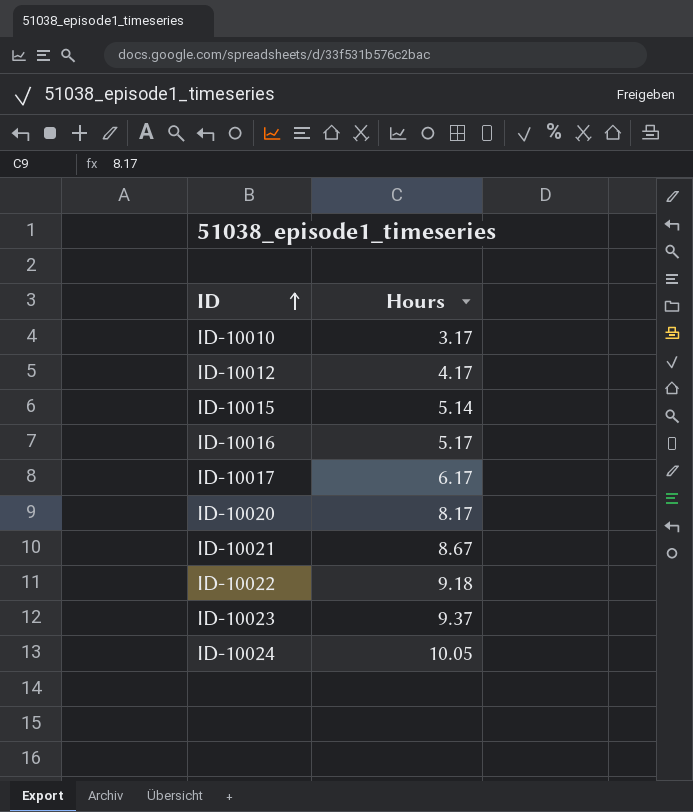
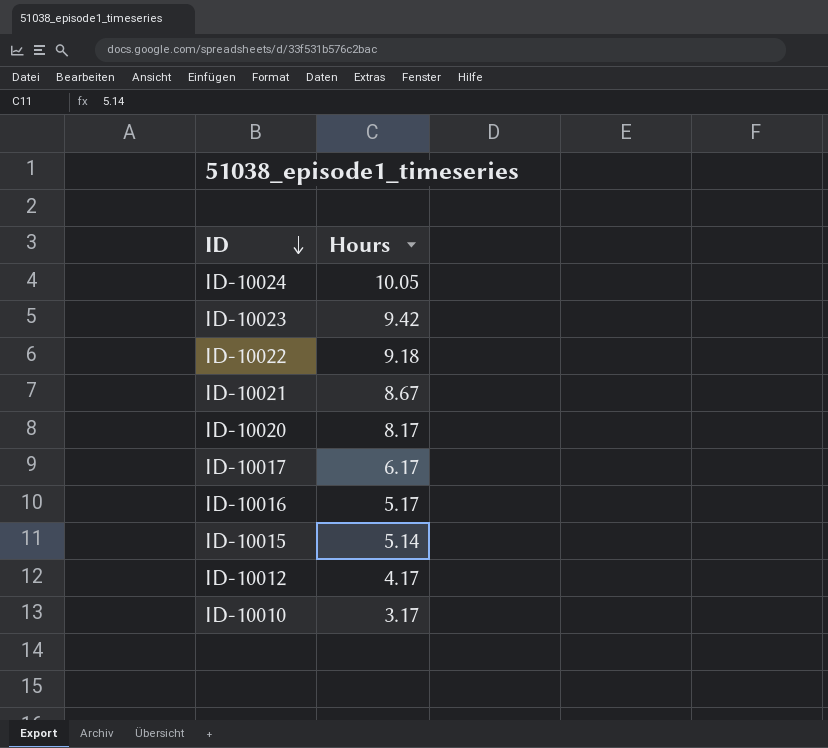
row order: ID ascending -> ID descending
ID-10023 | Hours: 9.37 -> 9.42

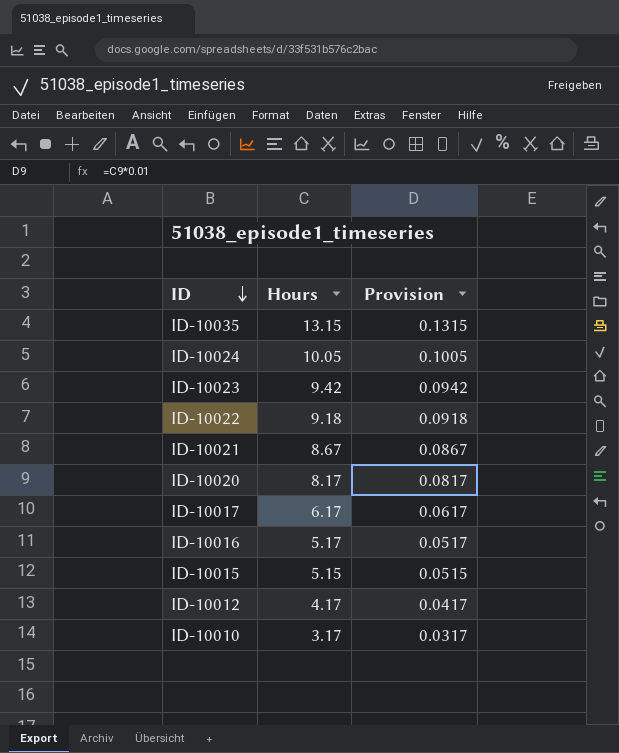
column Provision | formula: none -> [Hours] * 0.01
row ID-10035: none -> 13.15 | 0.1315
ID-10015 | Hours: 5.14 -> 5.15

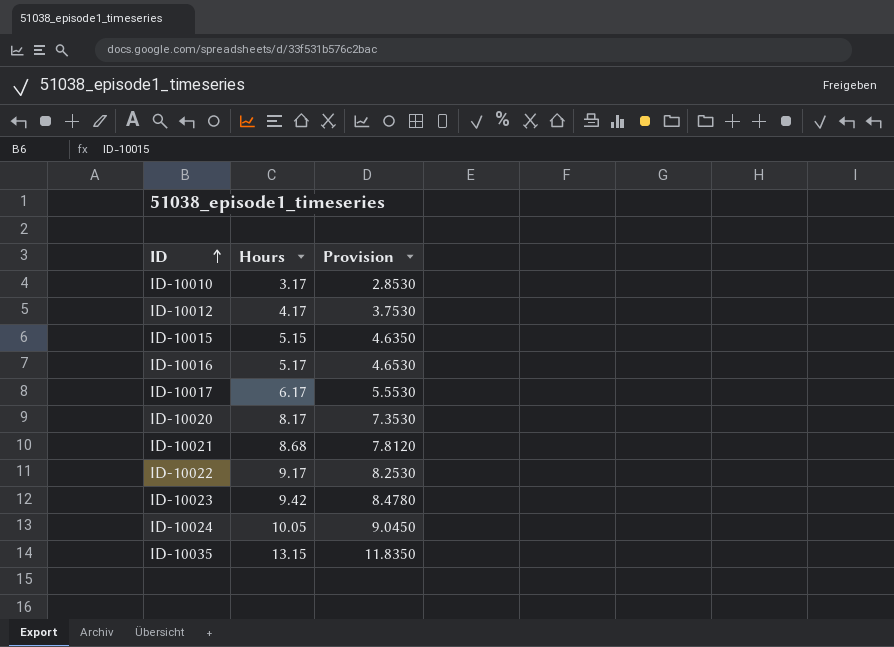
row order: ID descending -> ID ascending
column Provision | formula: [Hours] * 0.01 -> [Hours] * 0.9
ID-10021 | Hours: 8.67 -> 8.68
ID-10022 | Hours: 9.18 -> 9.17

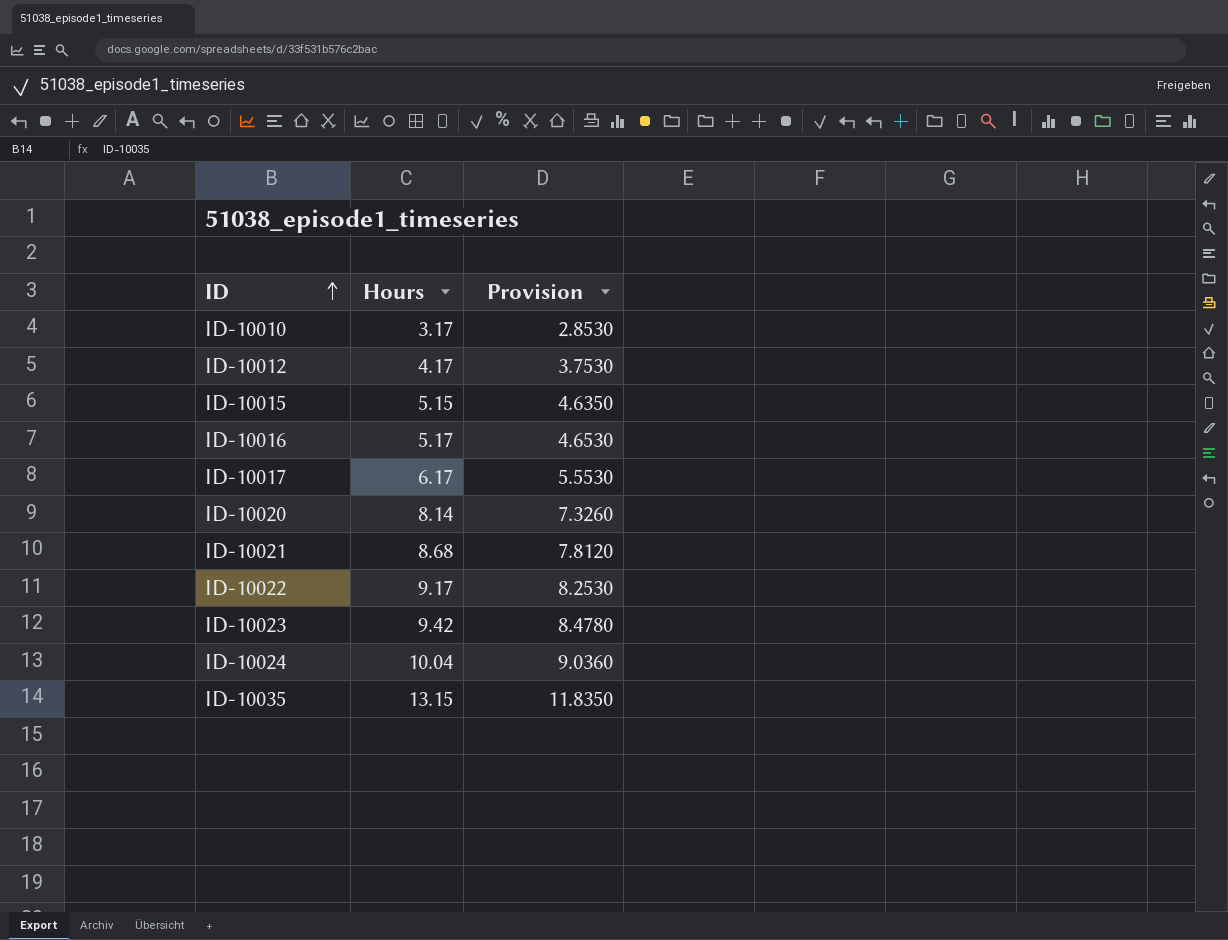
ID-10020 | Hours: 8.17 -> 8.14
ID-10020 | Provision: 7.3530 -> 7.3260
ID-10024 | Hours: 10.05 -> 10.04
ID-10024 | Provision: 9.0450 -> 9.0360

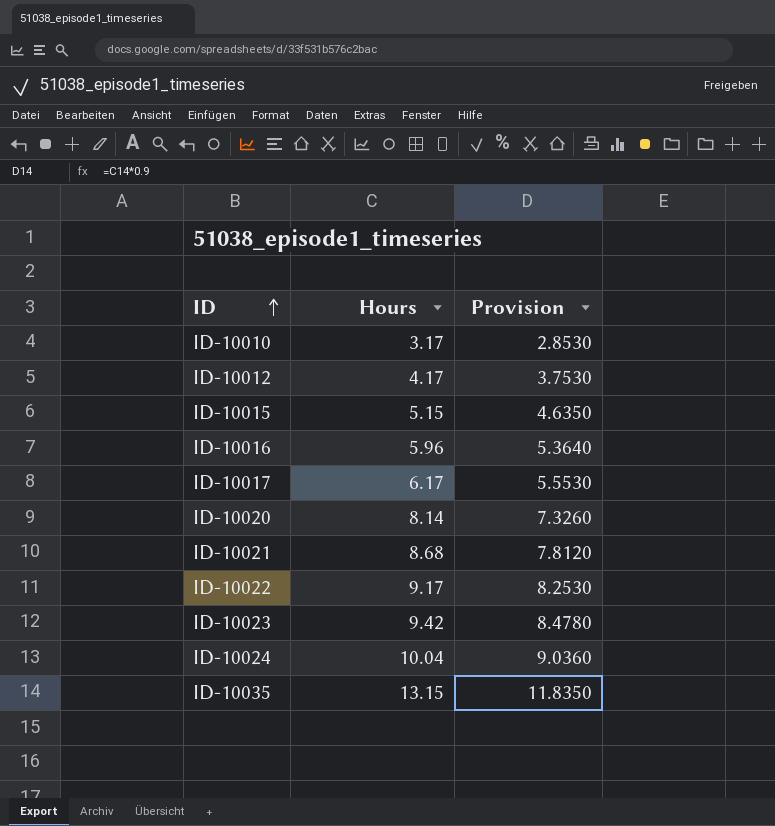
ID-10016 | Hours: 5.17 -> 5.96
ID-10016 | Provision: 4.6530 -> 5.3640

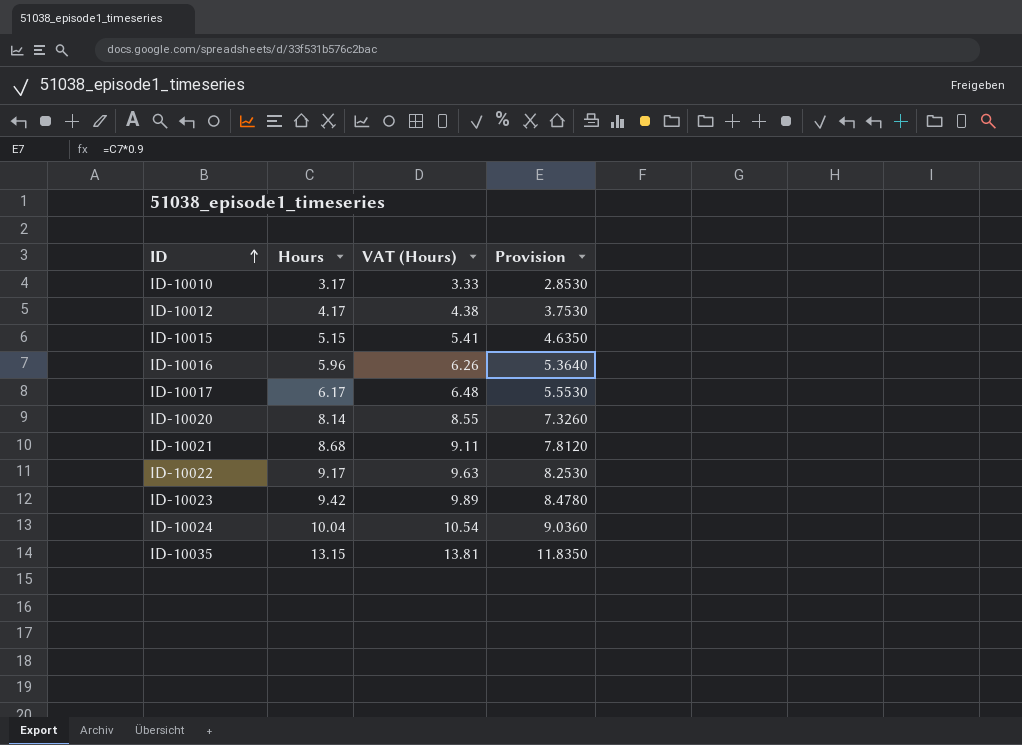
column VAT (Hours) | formula: none -> [Hours] * 1.05

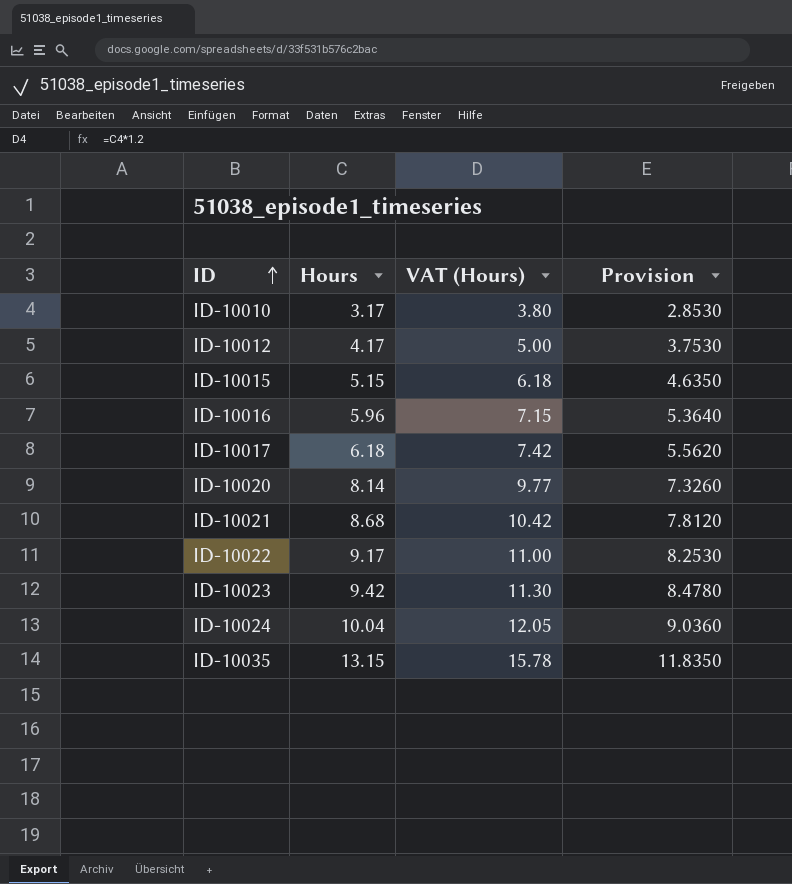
column VAT (Hours) | formula: [Hours] * 1.05 -> [Hours] * 1.2
ID-10017 | Hours: 6.17 -> 6.18
ID-10017 | Provision: 5.5530 -> 5.5620

